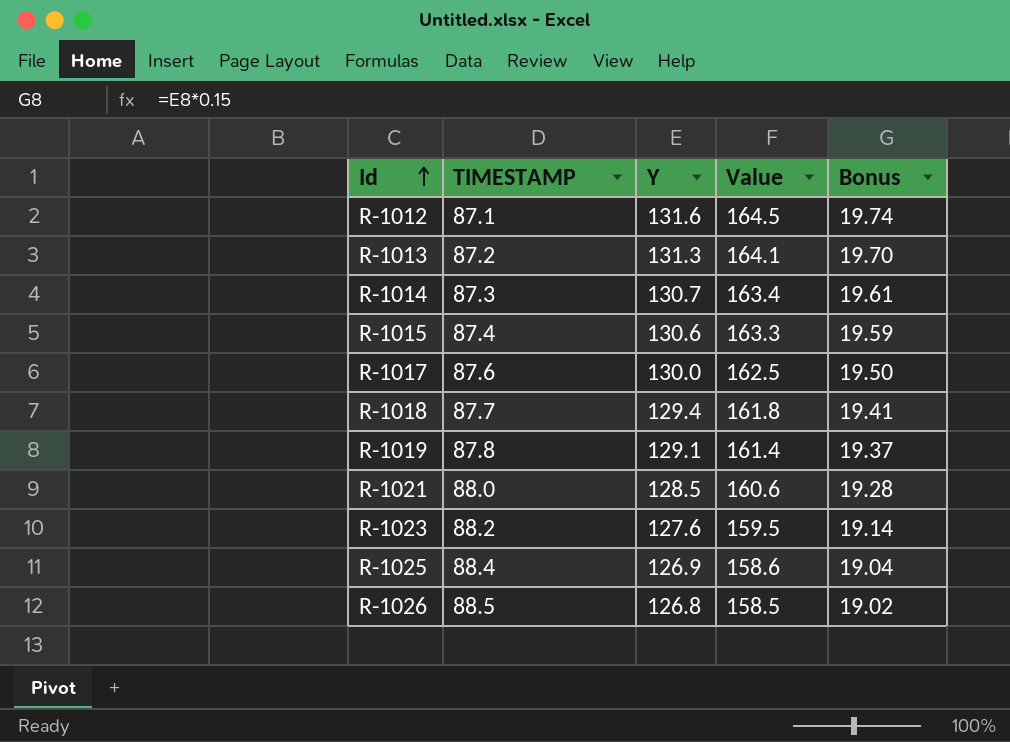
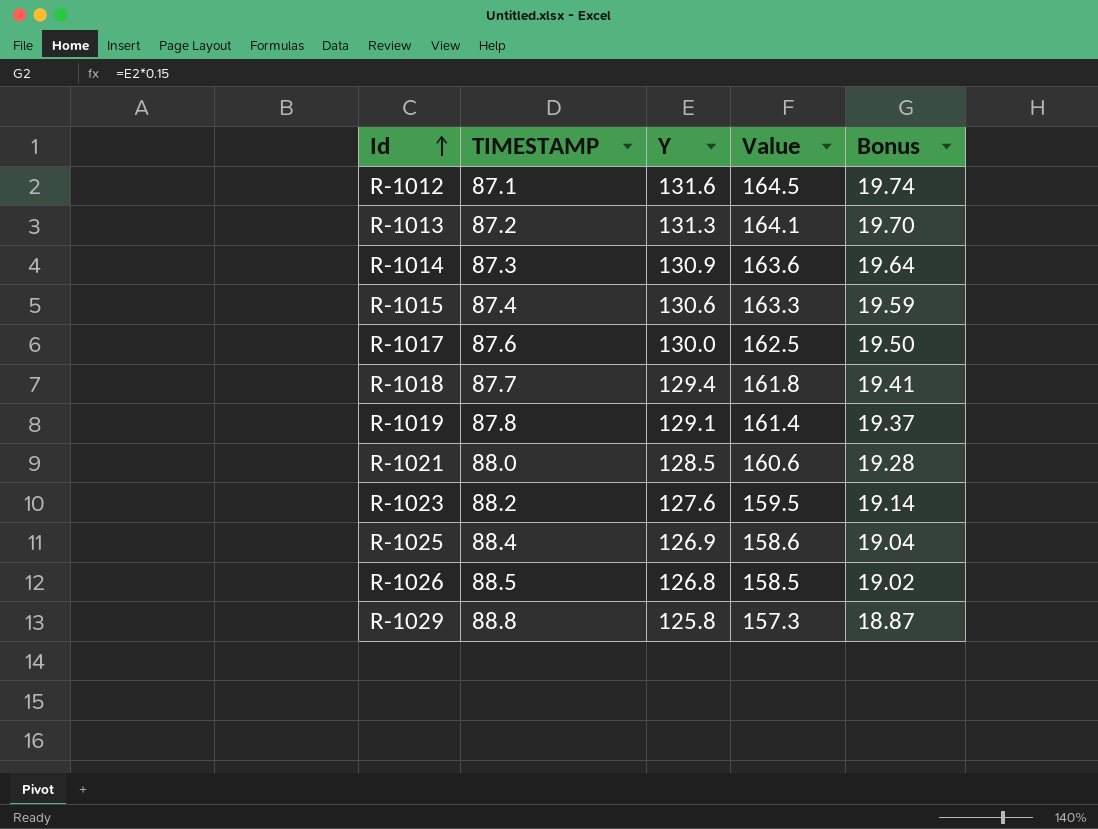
R-1014 | Y: 130.7 -> 130.9
R-1014 | Value: 163.4 -> 163.6
R-1014 | Bonus: 19.61 -> 19.64
row R-1029: none -> 88.8 | 125.8 | 157.3 | 18.87

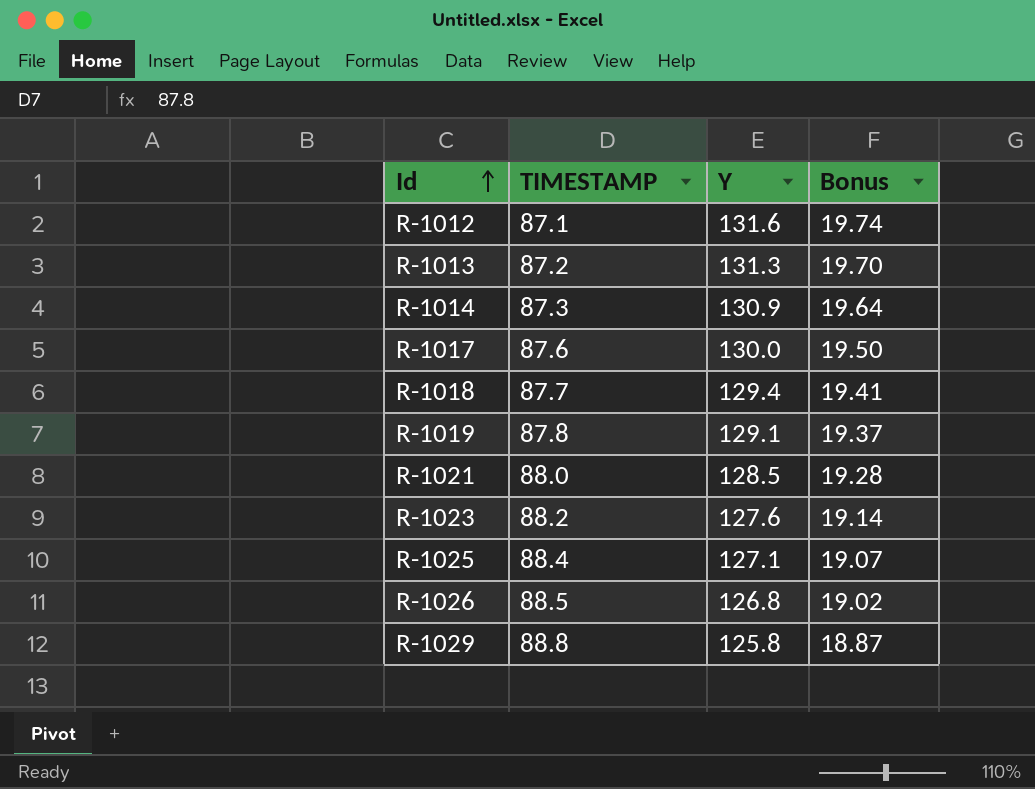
column Value | formula: [Y] * 1.25 -> none
row R-1015: 87.4 | 130.6 | 163.3 | 19.59 -> none
R-1025 | Y: 126.9 -> 127.1
R-1025 | Bonus: 19.04 -> 19.07

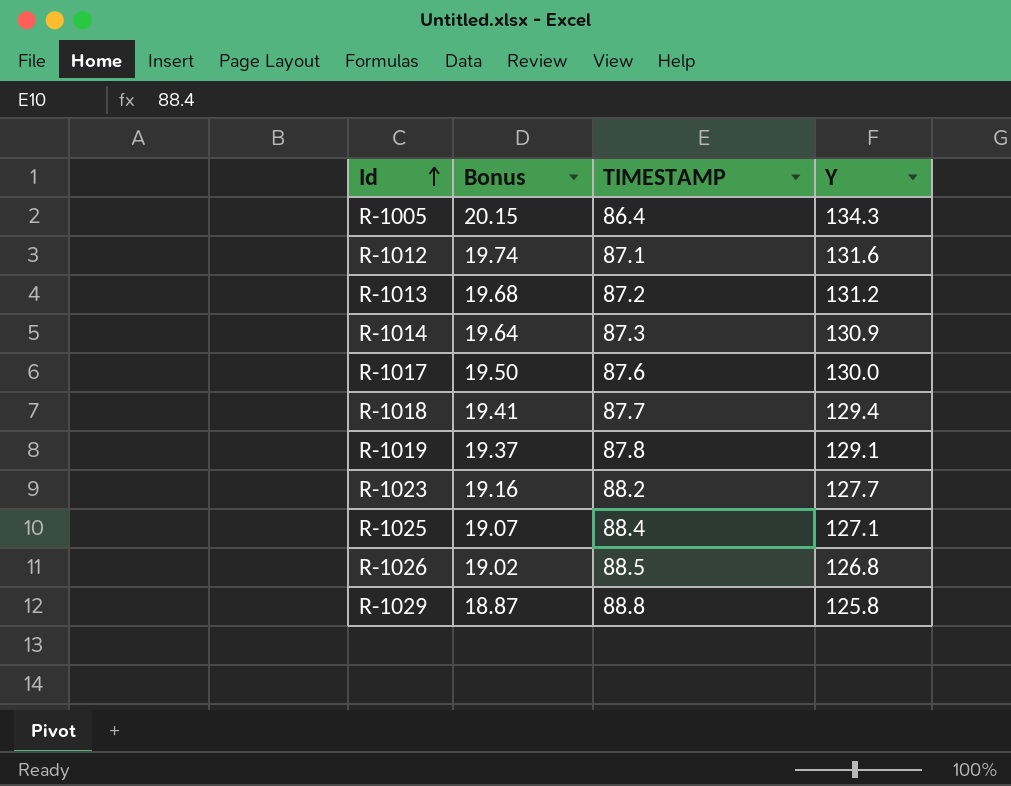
column Bonus | position: 4 -> 2
row R-1021: 88.0 | 128.5 | 19.28 -> none
row R-1005: none -> 20.15 | 86.4 | 134.3
R-1013 | Bonus: 19.70 -> 19.68
R-1013 | Y: 131.3 -> 131.2
R-1023 | Bonus: 19.14 -> 19.16
R-1023 | Y: 127.6 -> 127.7

